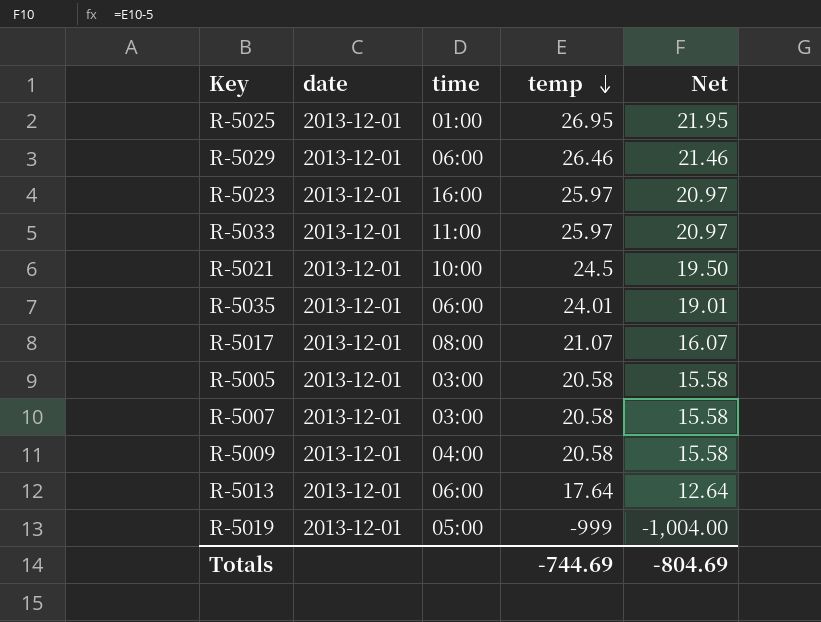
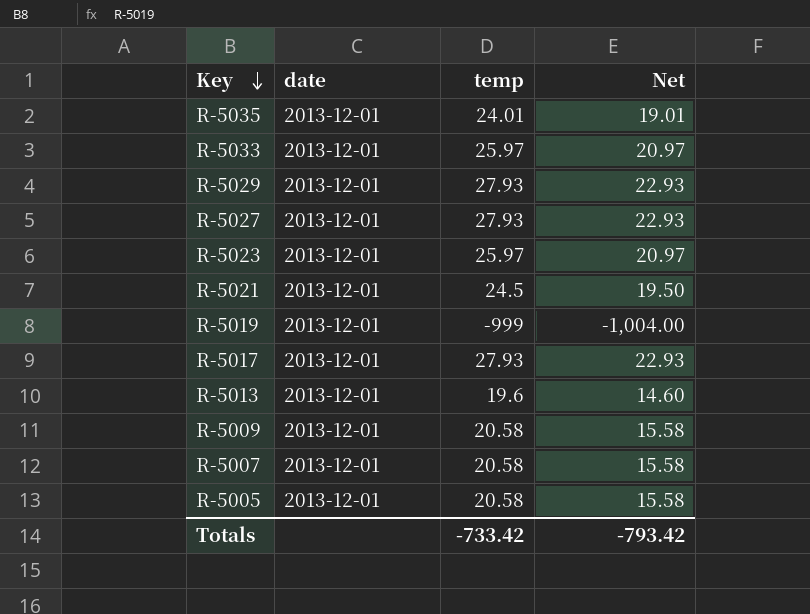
row order: temp descending -> Key descending
column time | position: 3 -> none
row R-5025: 2013-12-01 | 01:00 | 26.95 | 21.95 -> none
R-5029 | temp: 26.46 -> 27.93
R-5029 | Net: 21.46 -> 22.93
row R-5027: none -> 2013-12-01 | 27.93 | 22.93
R-5017 | temp: 21.07 -> 27.93
R-5017 | Net: 16.07 -> 22.93
R-5013 | temp: 17.64 -> 19.6
R-5013 | Net: 12.64 -> 14.60
Totals | temp: -744.69 -> -733.42
Totals | Net: -804.69 -> -793.42

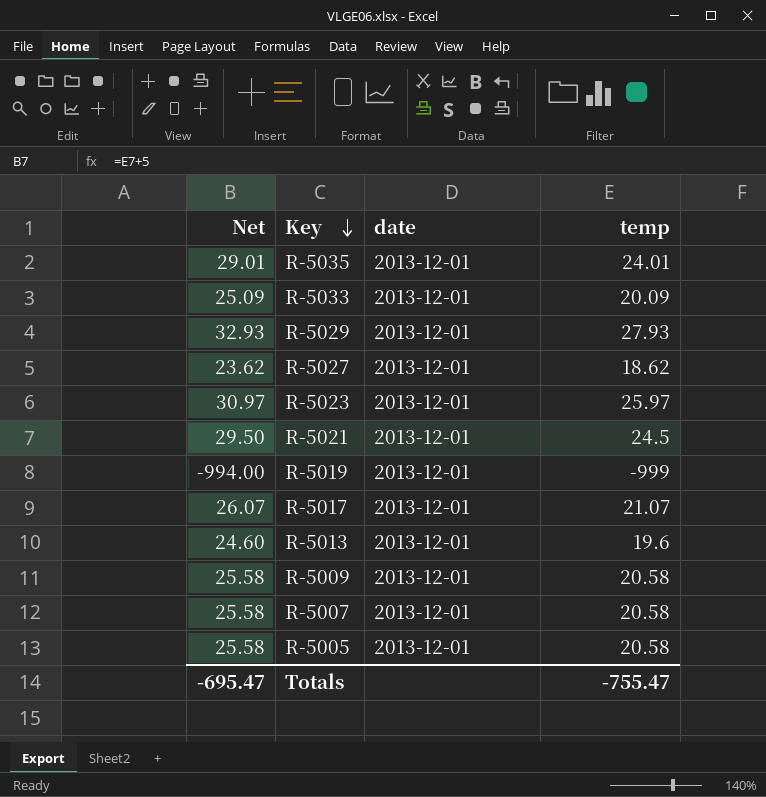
column Net | formula: [temp] - 5 -> [temp] + 5
column Net | position: 4 -> 1
R-5033 | temp: 25.97 -> 20.09
R-5027 | temp: 27.93 -> 18.62
R-5017 | temp: 27.93 -> 21.07
Totals | Net: -793.42 -> -695.47
Totals | temp: -733.42 -> -755.47

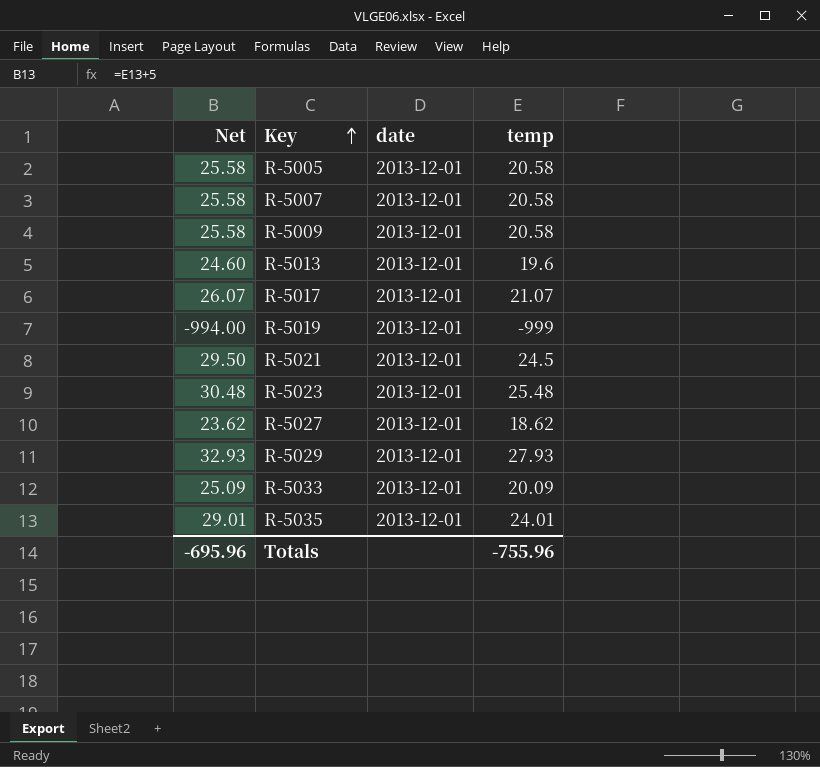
row order: Key descending -> Key ascending
R-5023 | Net: 30.97 -> 30.48
R-5023 | temp: 25.97 -> 25.48
Totals | Net: -695.47 -> -695.96
Totals | temp: -755.47 -> -755.96

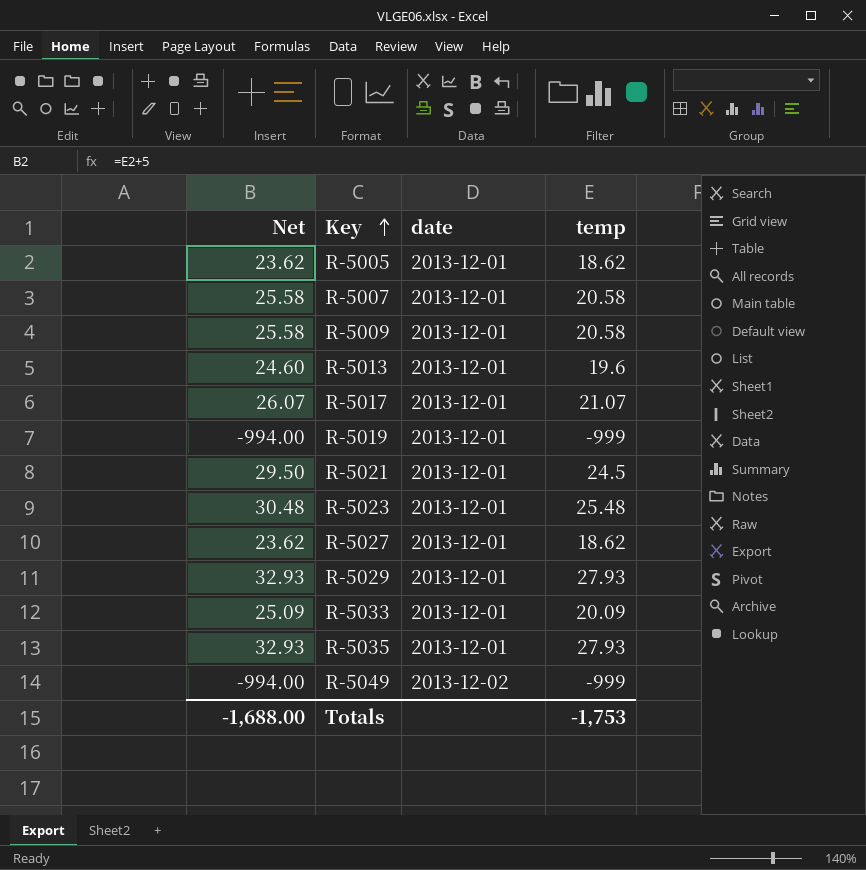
R-5005 | Net: 25.58 -> 23.62
R-5005 | temp: 20.58 -> 18.62
R-5035 | Net: 29.01 -> 32.93
R-5035 | temp: 24.01 -> 27.93
row R-5049: none -> -994.00 | 2013-12-02 | -999
Totals | Net: -695.96 -> -1,688.00
Totals | temp: -755.96 -> -1,753

